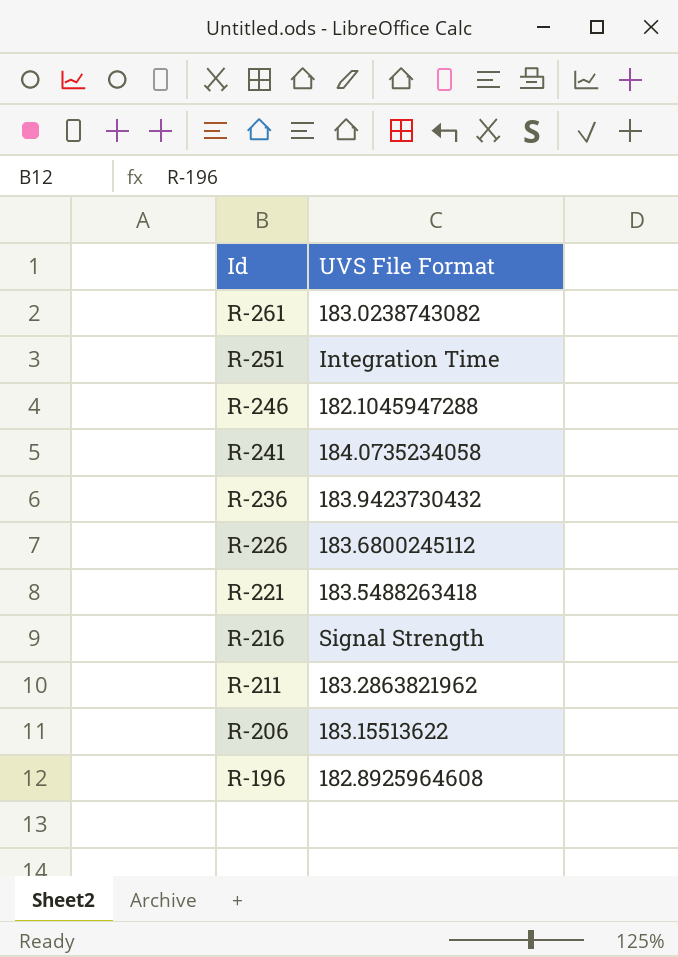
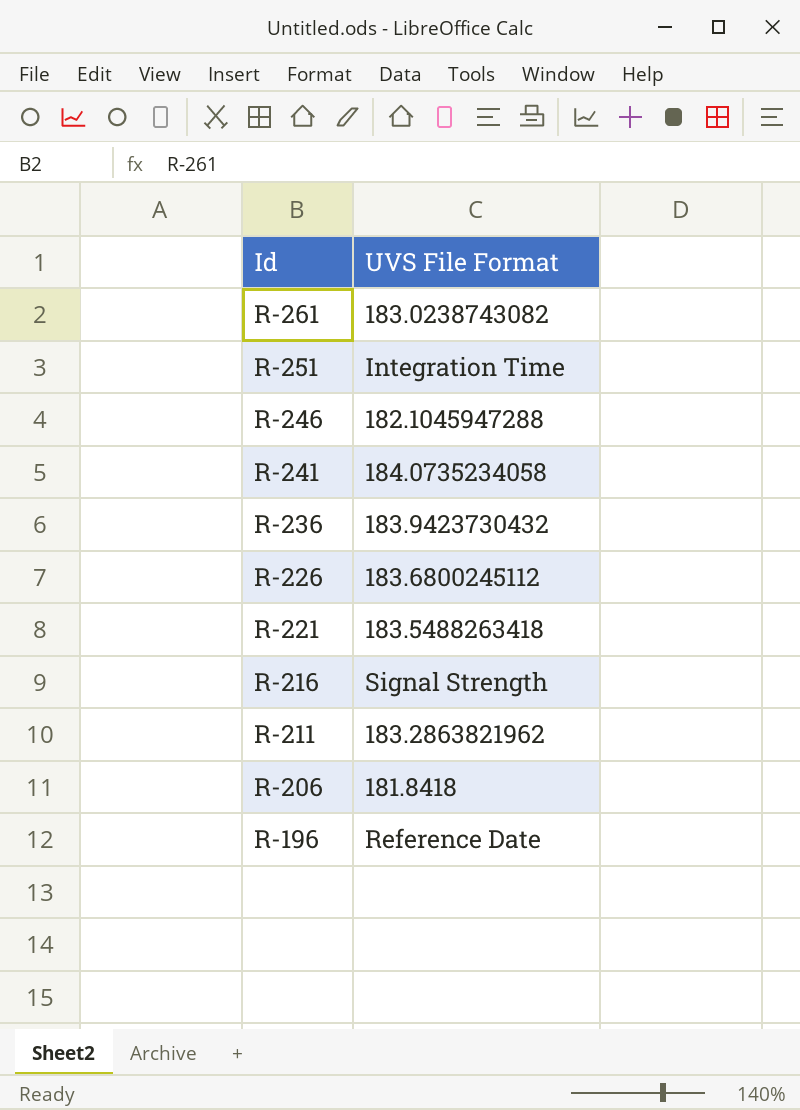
R-206 | UVS File Format: 183.15513622 -> 181.8418
R-196 | UVS File Format: 182.8925964608 -> Reference Date

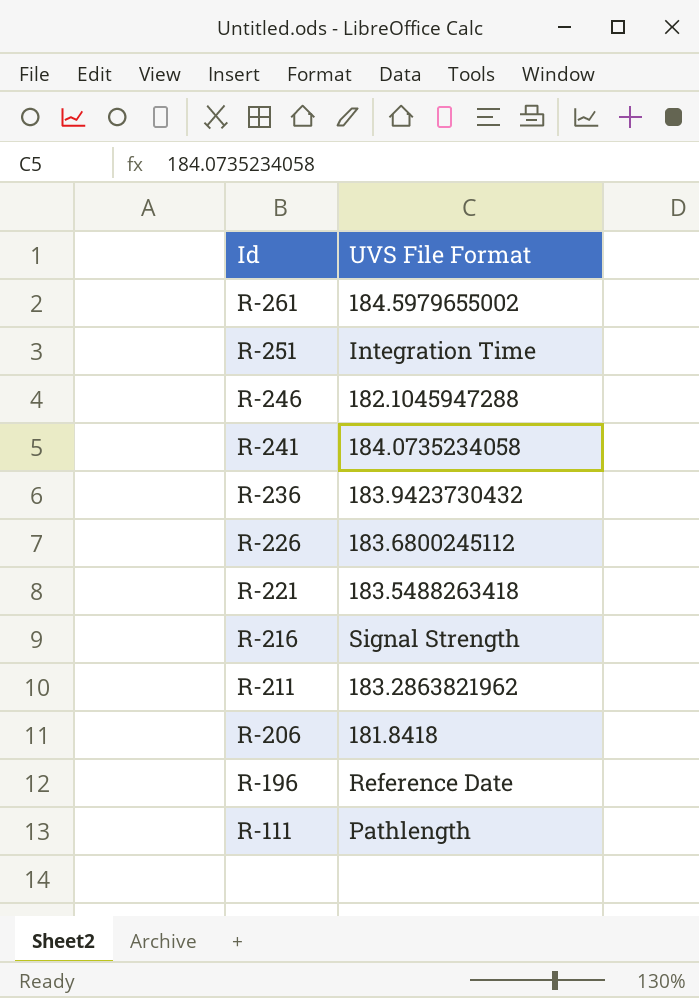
R-261 | UVS File Format: 183.0238743082 -> 184.5979655002
row R-111: none -> Pathlength

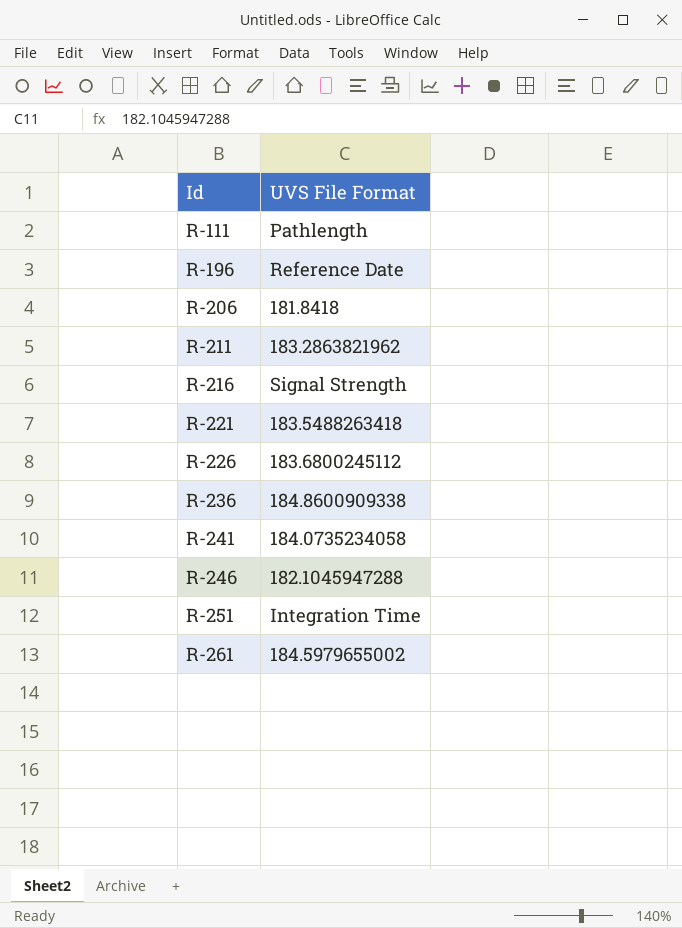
row order: Id descending -> Id ascending
R-236 | UVS File Format: 183.9423730432 -> 184.8600909338

